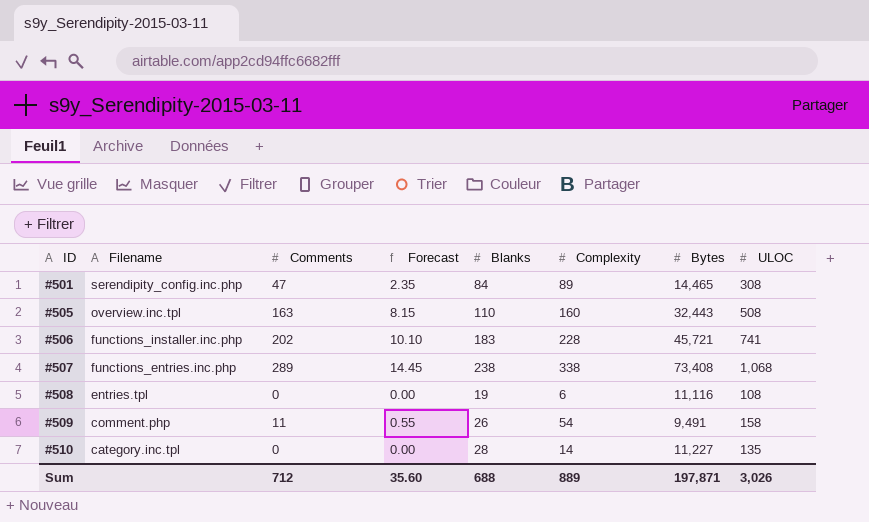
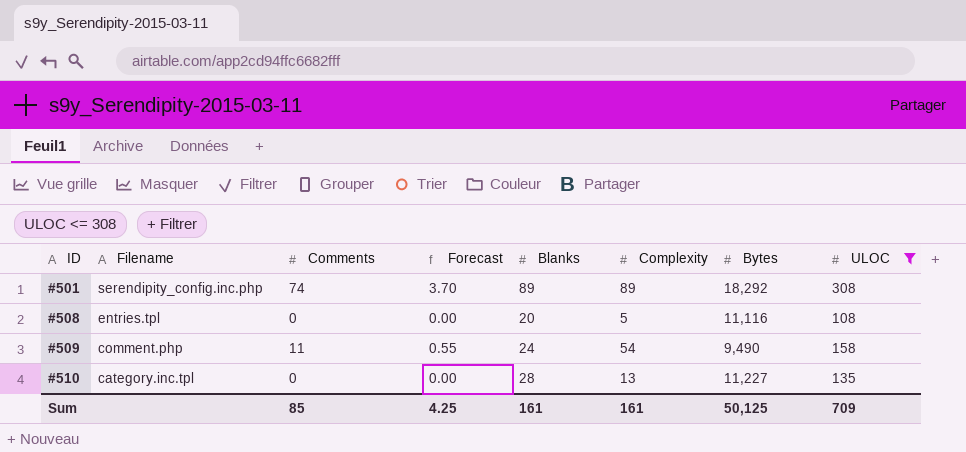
filter: none -> ULOC <= 308
#501 | Comments: 47 -> 74
#501 | Forecast: 2.35 -> 3.70
#501 | Blanks: 84 -> 89
#501 | Bytes: 14,465 -> 18,292
#508 | Blanks: 19 -> 20
#508 | Complexity: 6 -> 5
#509 | Blanks: 26 -> 24
#509 | Bytes: 9,491 -> 9,490
#510 | Complexity: 14 -> 13
Sum | Comments: 712 -> 85
Sum | Forecast: 35.60 -> 4.25
Sum | Blanks: 688 -> 161
Sum | Complexity: 889 -> 161
Sum | Bytes: 197,871 -> 50,125
Sum | ULOC: 3,026 -> 709

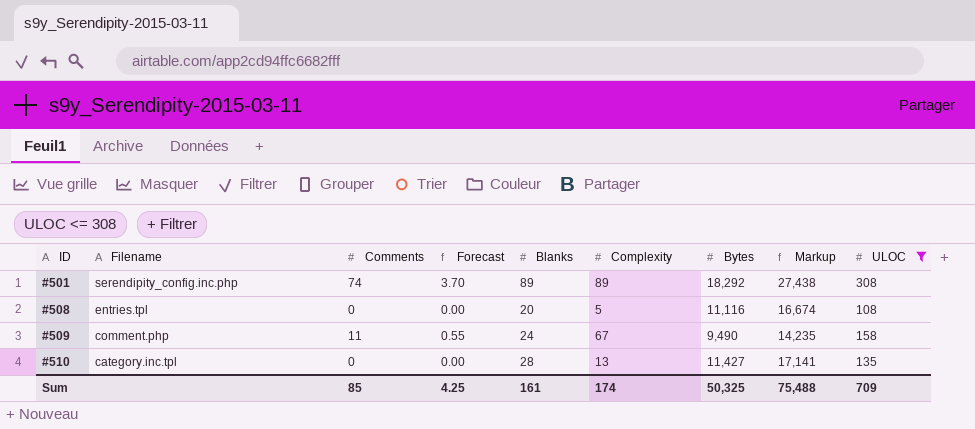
column Markup | formula: none -> [Bytes] * 1.5
#509 | Complexity: 54 -> 67
#510 | Bytes: 11,227 -> 11,427
Sum | Complexity: 161 -> 174
Sum | Bytes: 50,125 -> 50,325

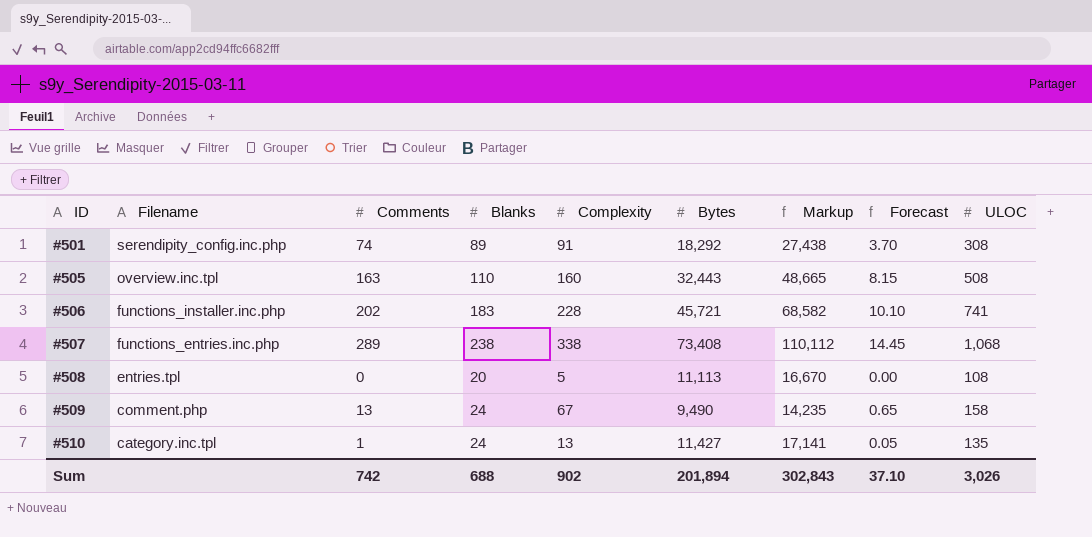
filter: ULOC <= 308 -> none
column Forecast | position: 4 -> 8
#501 | Complexity: 89 -> 91
#508 | Bytes: 11,116 -> 11,113
#508 | Markup: 16,674 -> 16,670
#509 | Comments: 11 -> 13
#509 | Forecast: 0.55 -> 0.65
#510 | Comments: 0 -> 1
#510 | Blanks: 28 -> 24
#510 | Forecast: 0.00 -> 0.05
Sum | Comments: 85 -> 742
Sum | Blanks: 161 -> 688
Sum | Complexity: 174 -> 902
Sum | Bytes: 50,325 -> 201,894
Sum | Markup: 75,488 -> 302,843
Sum | Forecast: 4.25 -> 37.10
Sum | ULOC: 709 -> 3,026

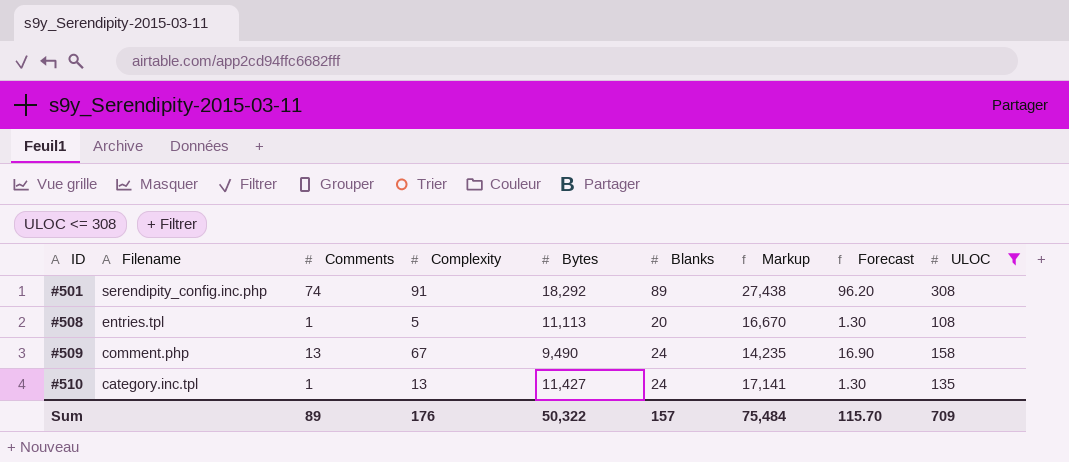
filter: none -> ULOC <= 308
column Blanks | position: 4 -> 6
column Forecast | formula: [Comments] * 0.05 -> [Comments] * 1.3
#508 | Comments: 0 -> 1
Sum | Comments: 742 -> 89
Sum | Complexity: 902 -> 176
Sum | Bytes: 201,894 -> 50,322
Sum | Blanks: 688 -> 157
Sum | Markup: 302,843 -> 75,484
Sum | Forecast: 37.10 -> 115.70
Sum | ULOC: 3,026 -> 709

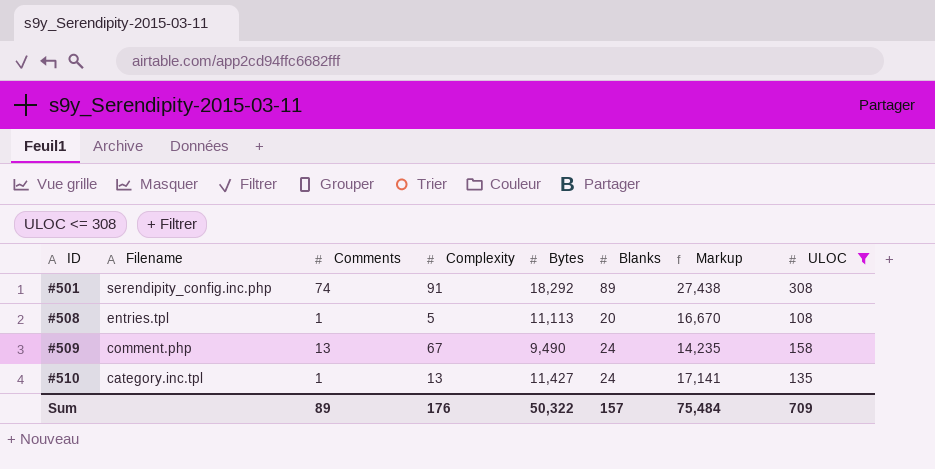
column Forecast | formula: [Comments] * 1.3 -> none

